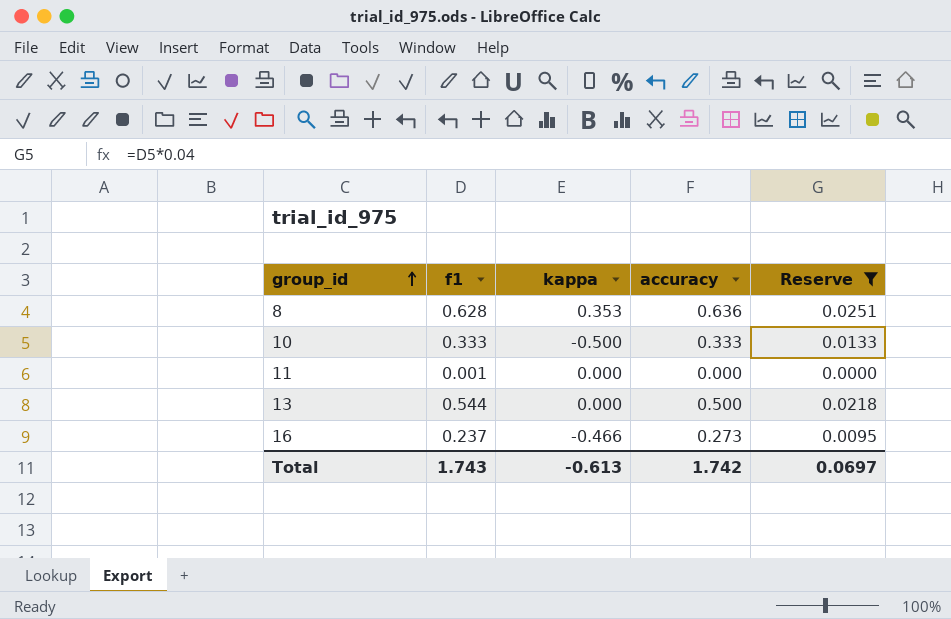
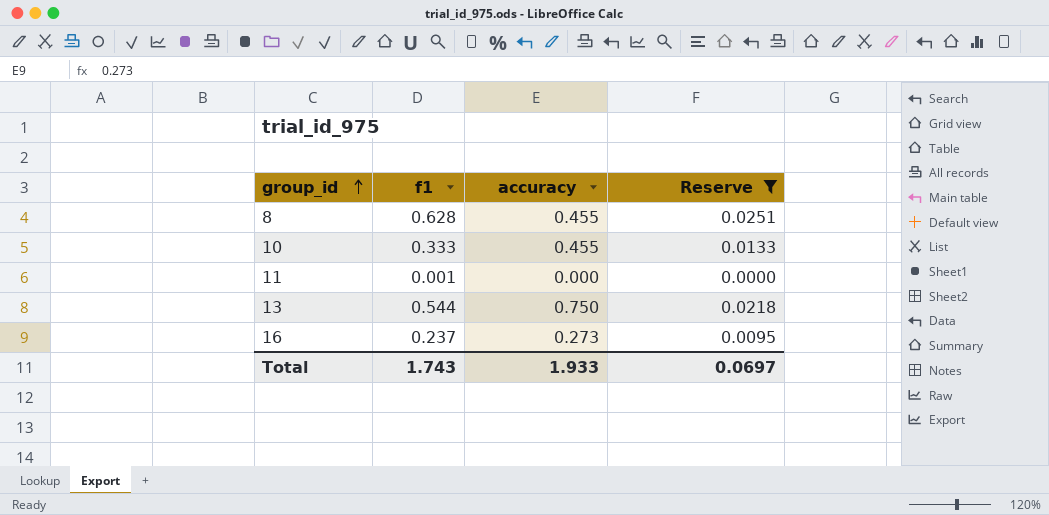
column kappa | position: 3 -> none
8 | accuracy: 0.636 -> 0.455
10 | accuracy: 0.333 -> 0.455
13 | accuracy: 0.500 -> 0.750
Total | accuracy: 1.742 -> 1.933

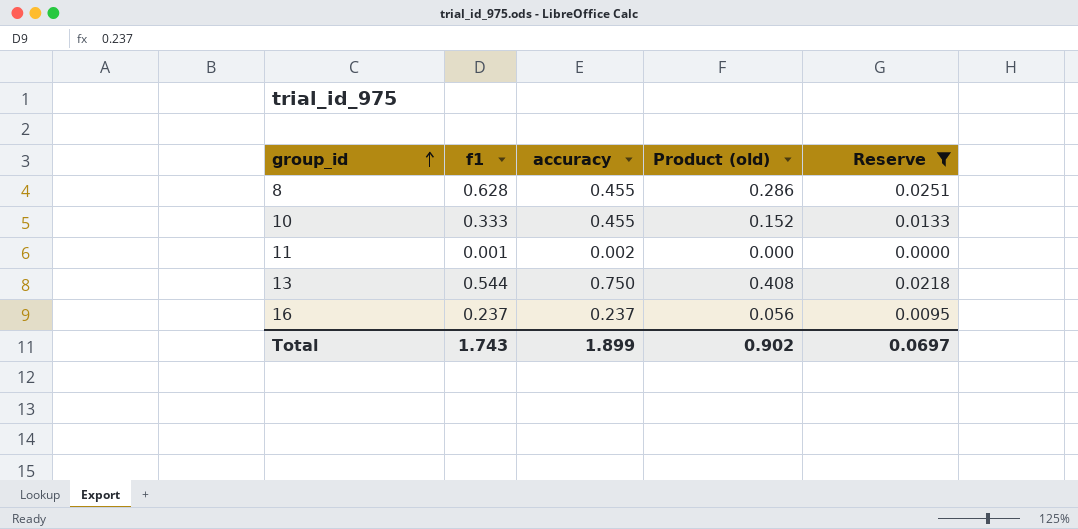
column Product (old) | formula: none -> [f1] * [accuracy]
11 | accuracy: 0.000 -> 0.002
16 | accuracy: 0.273 -> 0.237
Total | accuracy: 1.933 -> 1.899

